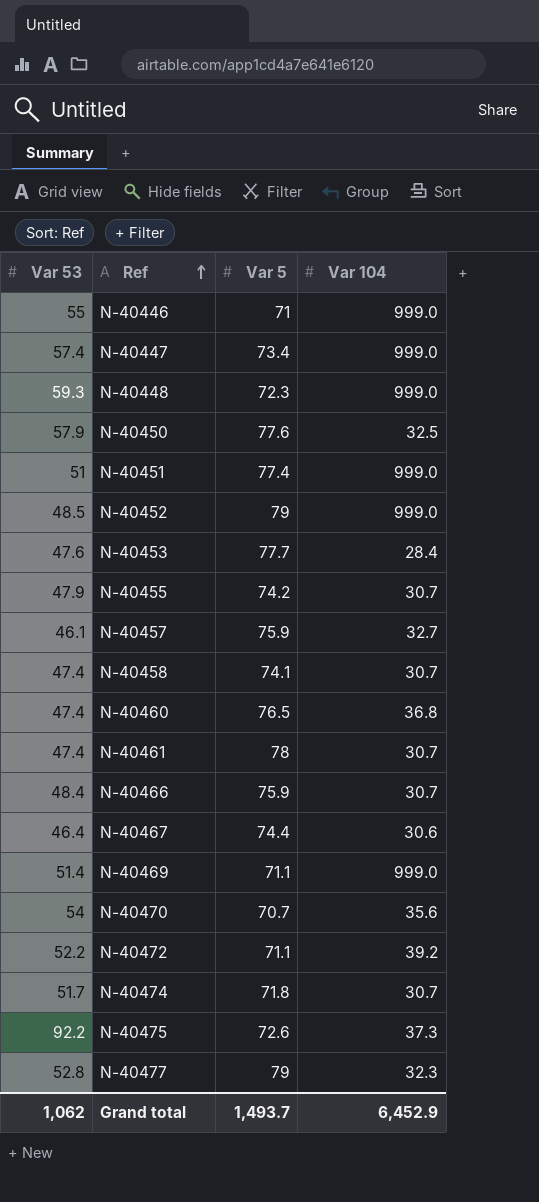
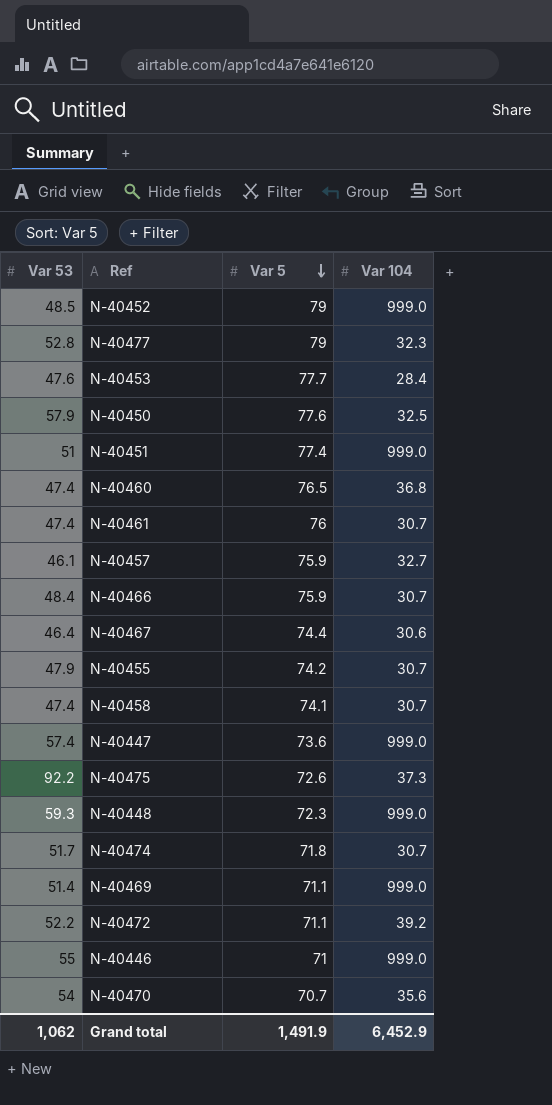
row order: Ref ascending -> Var 5 descending
N-40461 | Var 5: 78 -> 76
N-40447 | Var 5: 73.4 -> 73.6
Grand total | Var 5: 1,493.7 -> 1,491.9

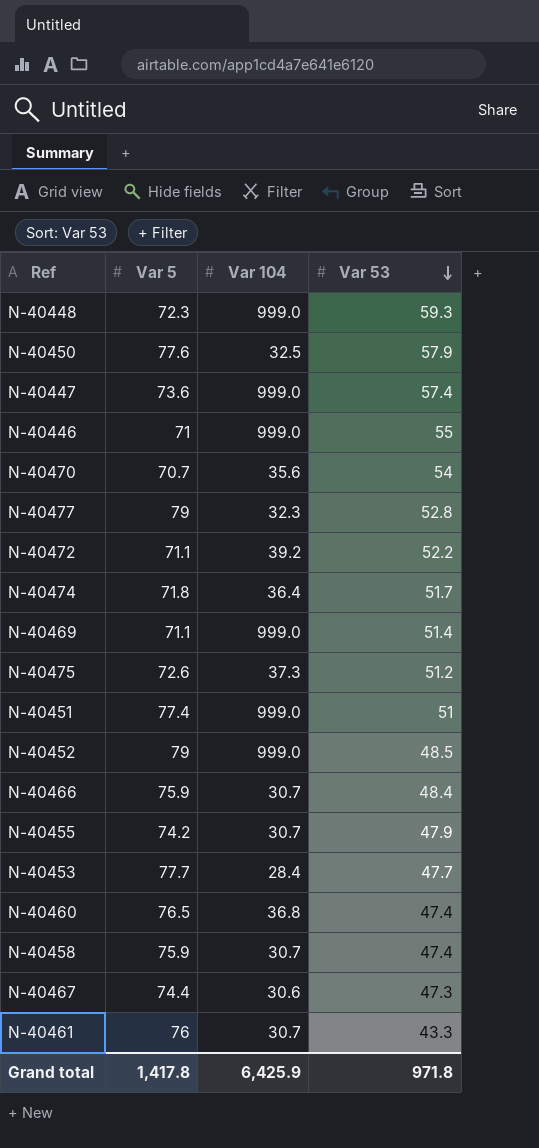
row order: Var 5 descending -> Var 53 descending
column Var 53 | position: 1 -> 4
row N-40457: 46.1 | 75.9 | 32.7 -> none
N-40474 | Var 104: 30.7 -> 36.4
N-40475 | Var 53: 92.2 -> 51.2
N-40453 | Var 53: 47.6 -> 47.7
N-40458 | Var 5: 74.1 -> 75.9
N-40467 | Var 53: 46.4 -> 47.3
N-40461 | Var 53: 47.4 -> 43.3
Grand total | Var 5: 1,491.9 -> 1,417.8
Grand total | Var 104: 6,452.9 -> 6,425.9
Grand total | Var 53: 1,062 -> 971.8

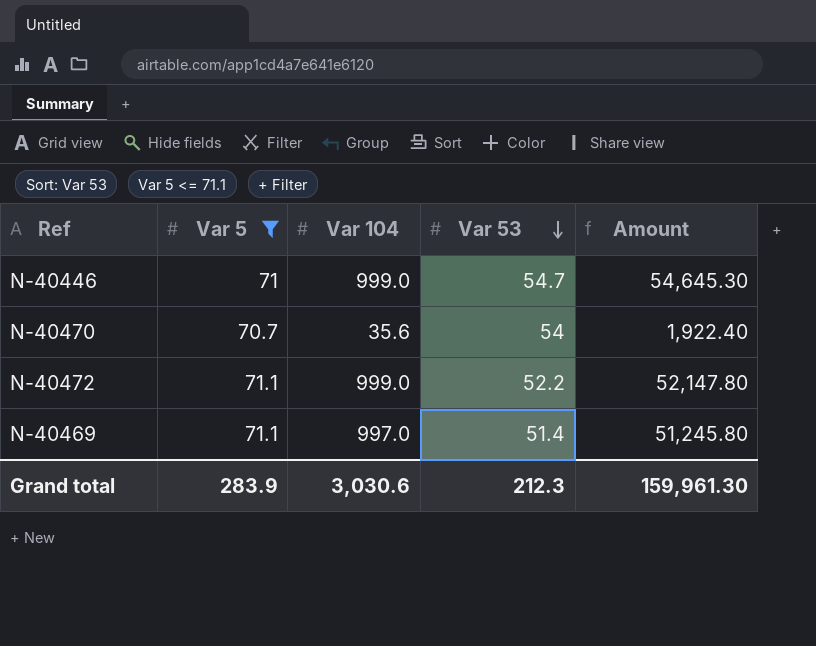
filter: none -> Var 5 <= 71.1
column Amount | formula: none -> [Var 104] * [Var 53]
N-40446 | Var 53: 55 -> 54.7
N-40472 | Var 104: 39.2 -> 999.0
N-40469 | Var 104: 999.0 -> 997.0
Grand total | Var 5: 1,417.8 -> 283.9
Grand total | Var 104: 6,425.9 -> 3,030.6
Grand total | Var 53: 971.8 -> 212.3

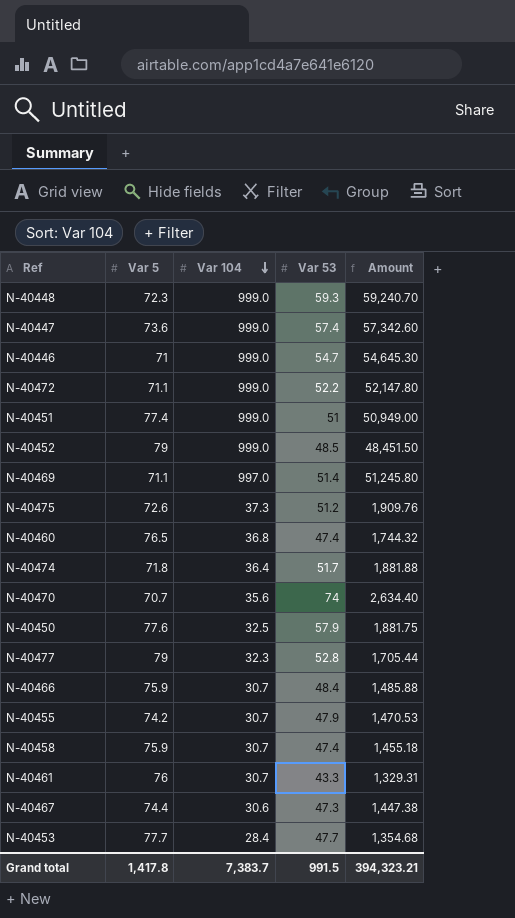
filter: Var 5 <= 71.1 -> none
row order: Var 53 descending -> Var 104 descending
N-40470 | Var 53: 54 -> 74
N-40470 | Amount: 1,922.40 -> 2,634.40
Grand total | Var 5: 283.9 -> 1,417.8
Grand total | Var 104: 3,030.6 -> 7,383.7
Grand total | Var 53: 212.3 -> 991.5
Grand total | Amount: 159,961.30 -> 394,323.21

